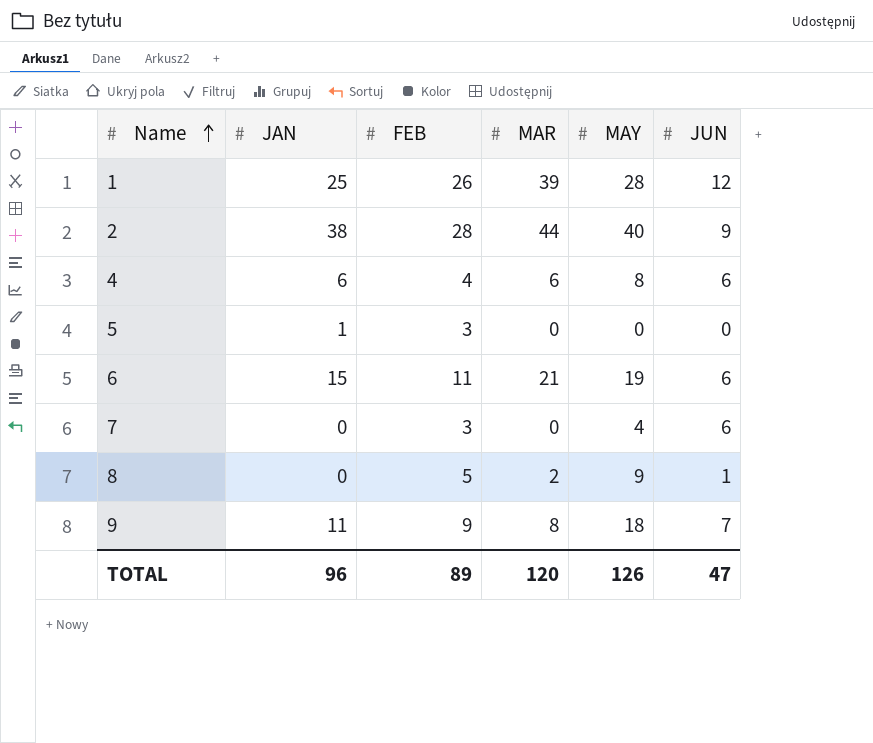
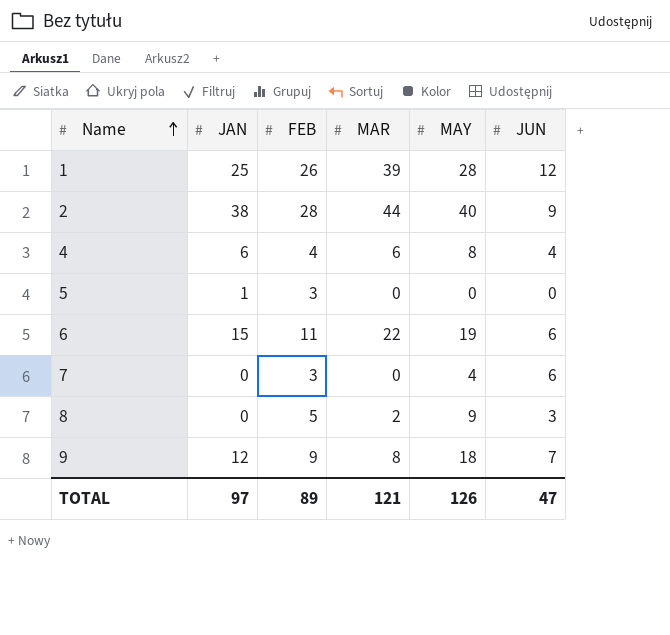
4 | JUN: 6 -> 4
6 | MAR: 21 -> 22
8 | JUN: 1 -> 3
9 | JAN: 11 -> 12
TOTAL | JAN: 96 -> 97
TOTAL | MAR: 120 -> 121

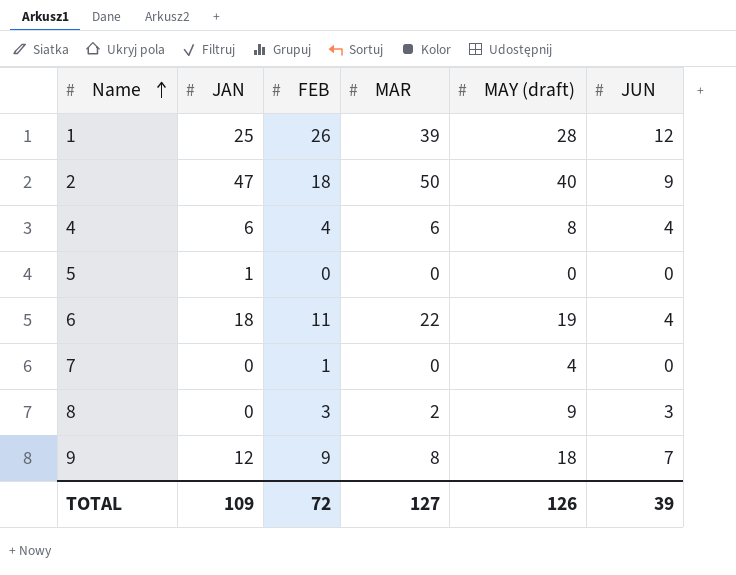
column name: MAY -> MAY (draft)
2 | JAN: 38 -> 47
2 | FEB: 28 -> 18
2 | MAR: 44 -> 50
5 | FEB: 3 -> 0
6 | JAN: 15 -> 18
6 | JUN: 6 -> 4
7 | FEB: 3 -> 1
7 | JUN: 6 -> 0
8 | FEB: 5 -> 3
TOTAL | JAN: 97 -> 109
TOTAL | FEB: 89 -> 72
TOTAL | MAR: 121 -> 127
TOTAL | JUN: 47 -> 39

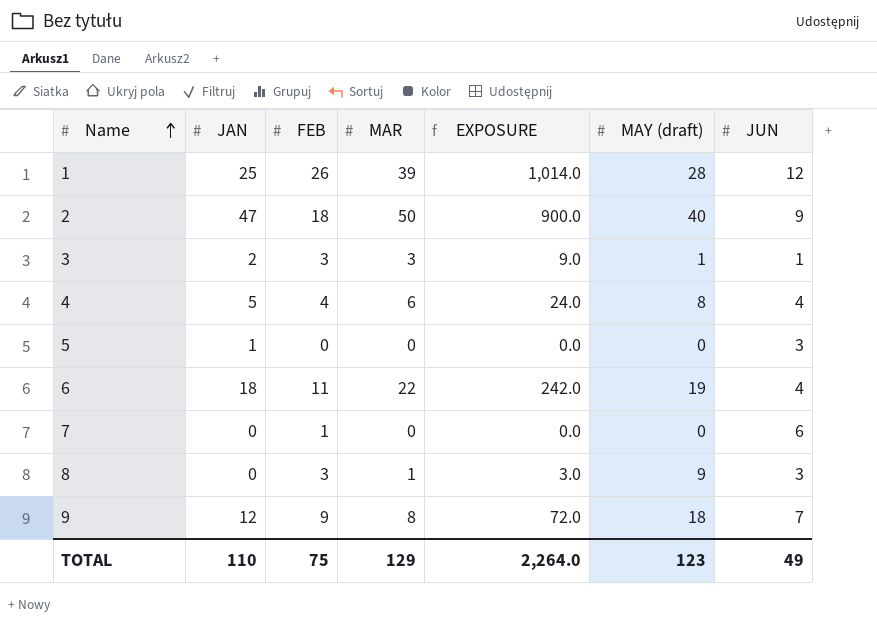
column EXPOSURE | formula: none -> [FEB] * [MAR]
row 3: none -> 2 | 3 | 3 | 9.0 | 1 | 1
4 | JAN: 6 -> 5
5 | JUN: 0 -> 3
7 | MAY (draft): 4 -> 0
7 | JUN: 0 -> 6
8 | MAR: 2 -> 1
TOTAL | JAN: 109 -> 110
TOTAL | FEB: 72 -> 75
TOTAL | MAR: 127 -> 129
TOTAL | MAY (draft): 126 -> 123
TOTAL | JUN: 39 -> 49

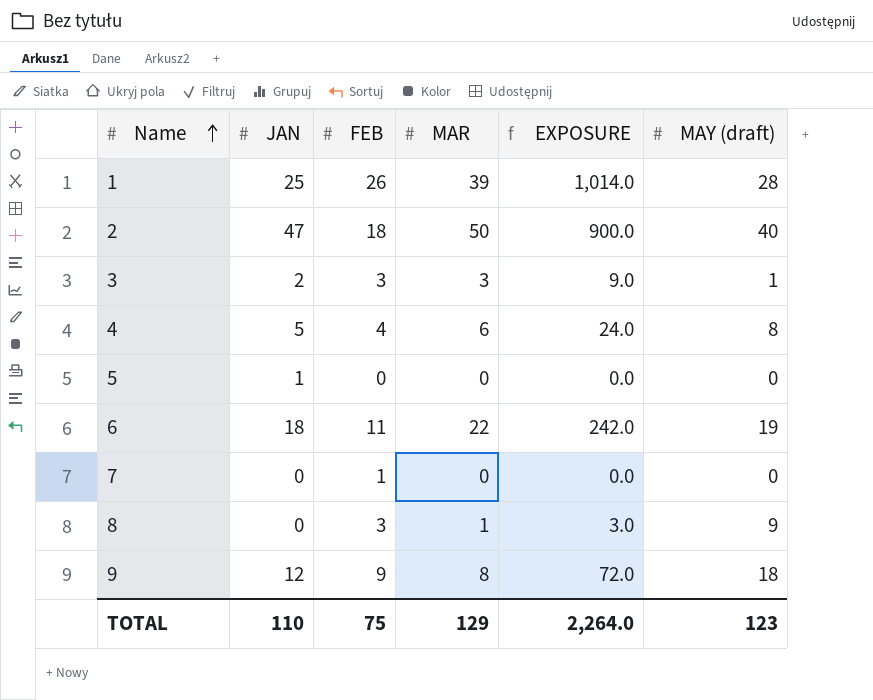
column JUN | position: 7 -> none

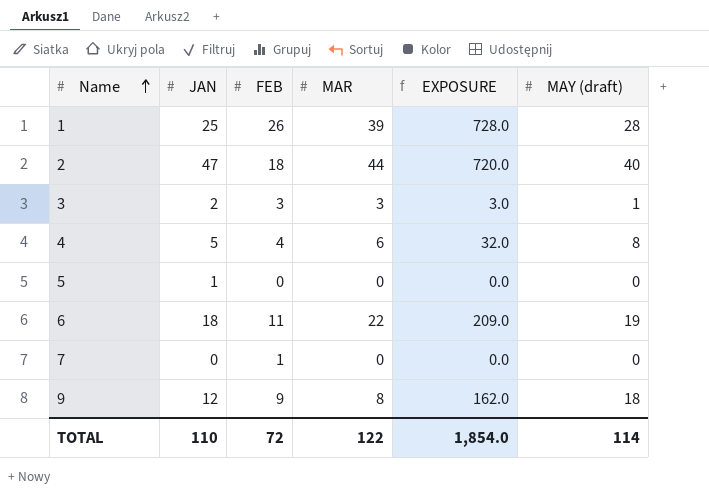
column EXPOSURE | formula: [FEB] * [MAR] -> [FEB] * [MAY (draft)]
row 8: 0 | 3 | 1 | 3.0 | 9 -> none
2 | MAR: 50 -> 44
TOTAL | FEB: 75 -> 72
TOTAL | MAR: 129 -> 122
TOTAL | EXPOSURE: 2,264.0 -> 1,854.0
TOTAL | MAY (draft): 123 -> 114

